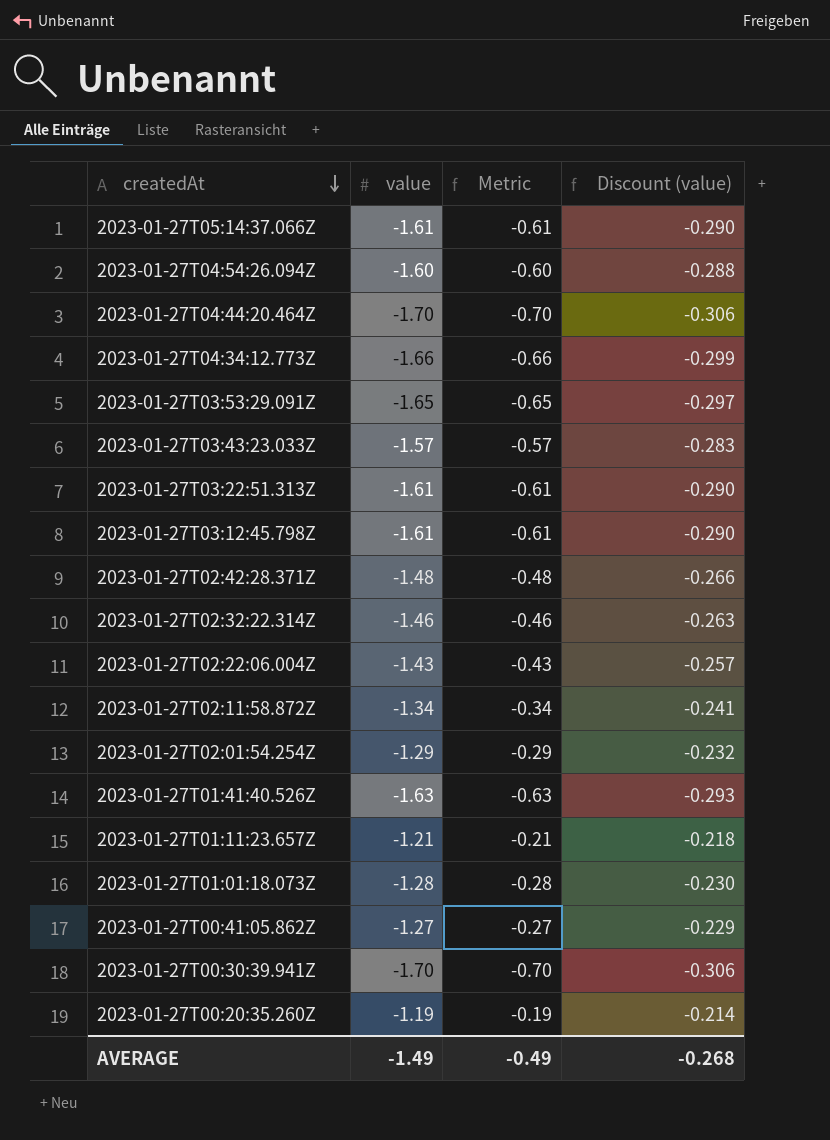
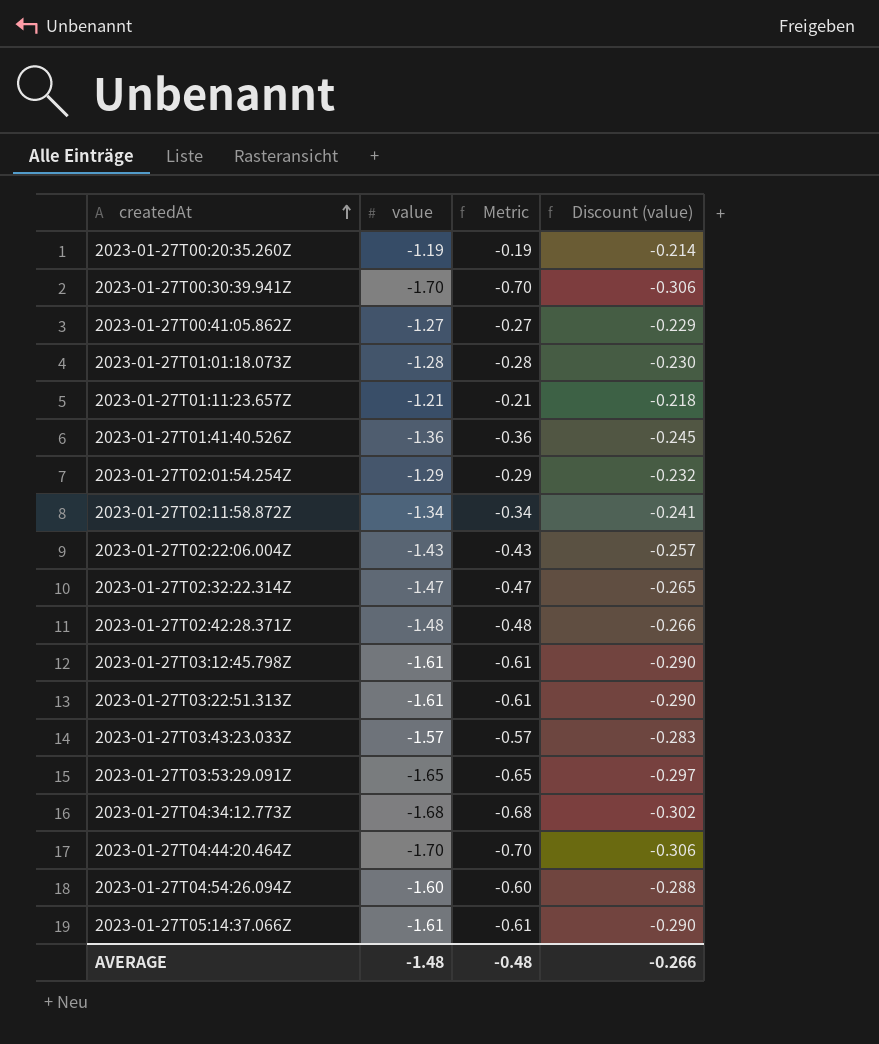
row order: createdAt descending -> createdAt ascending
2023-01-27T01:41:40.526Z | value: -1.63 -> -1.36
2023-01-27T01:41:40.526Z | Metric: -0.63 -> -0.36
2023-01-27T01:41:40.526Z | Discount (value): -0.293 -> -0.245
2023-01-27T02:32:22.314Z | value: -1.46 -> -1.47
2023-01-27T02:32:22.314Z | Metric: -0.46 -> -0.47
2023-01-27T02:32:22.314Z | Discount (value): -0.263 -> -0.265
2023-01-27T04:34:12.773Z | value: -1.66 -> -1.68
2023-01-27T04:34:12.773Z | Metric: -0.66 -> -0.68
2023-01-27T04:34:12.773Z | Discount (value): -0.299 -> -0.302
AVERAGE | value: -1.49 -> -1.48
AVERAGE | Metric: -0.49 -> -0.48
AVERAGE | Discount (value): -0.268 -> -0.266

